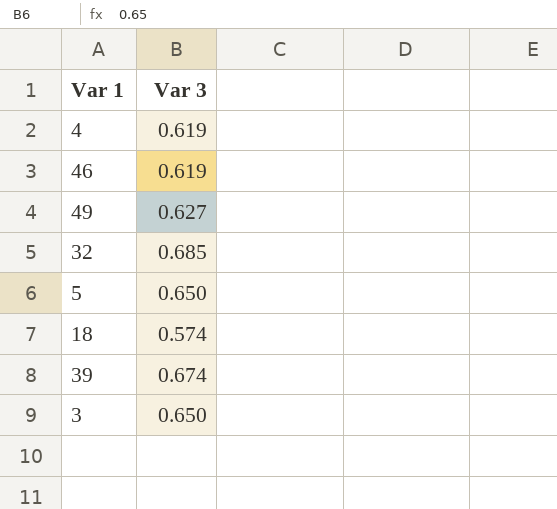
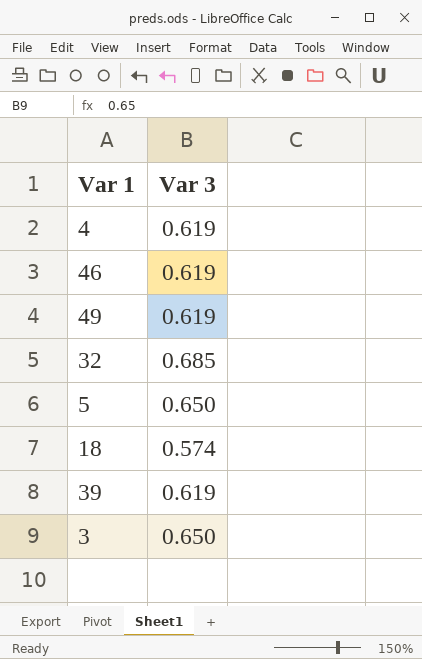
49 | Var 3: 0.627 -> 0.619
39 | Var 3: 0.674 -> 0.619

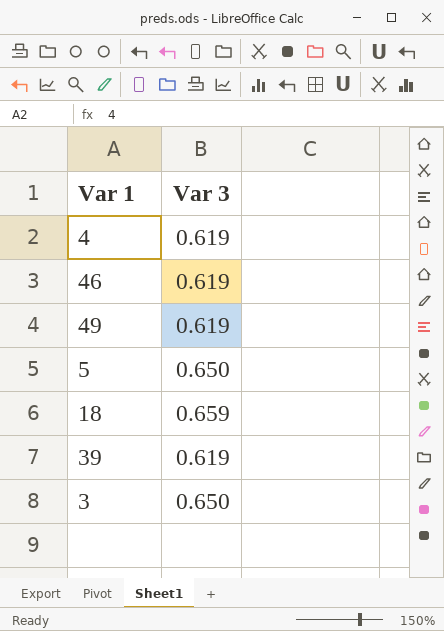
row 32: 0.685 -> none
18 | Var 3: 0.574 -> 0.659

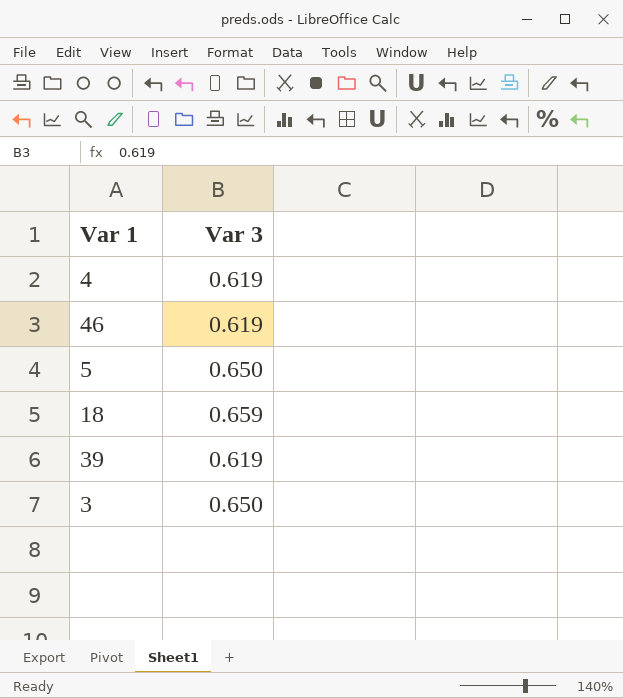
row 49: 0.619 -> none

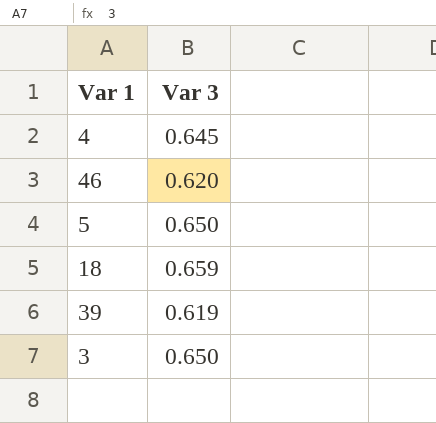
4 | Var 3: 0.619 -> 0.645
46 | Var 3: 0.619 -> 0.620

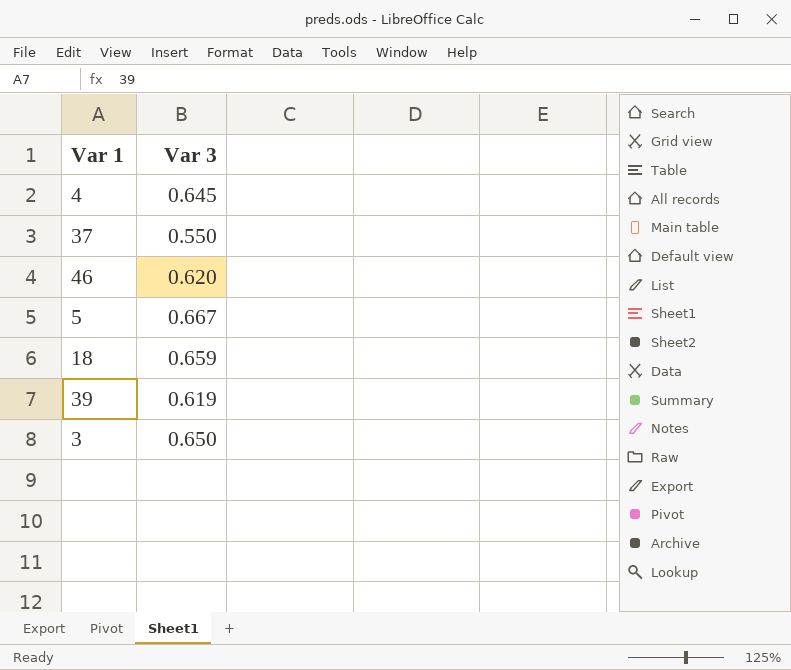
row 37: none -> 0.550
5 | Var 3: 0.650 -> 0.667

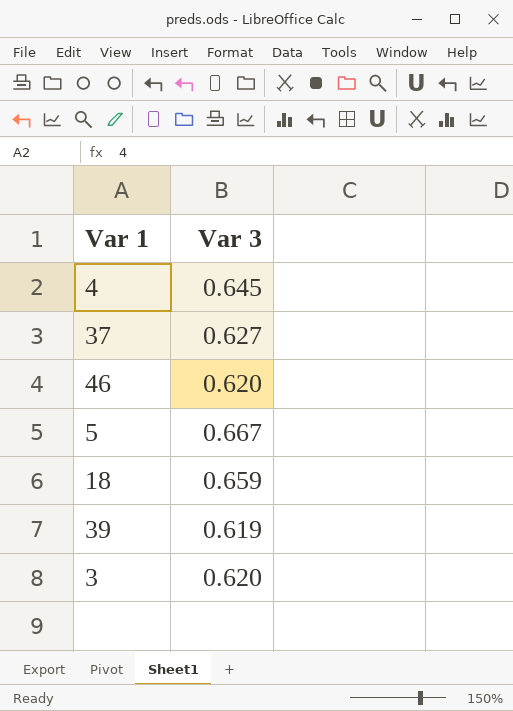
37 | Var 3: 0.550 -> 0.627
3 | Var 3: 0.650 -> 0.620

